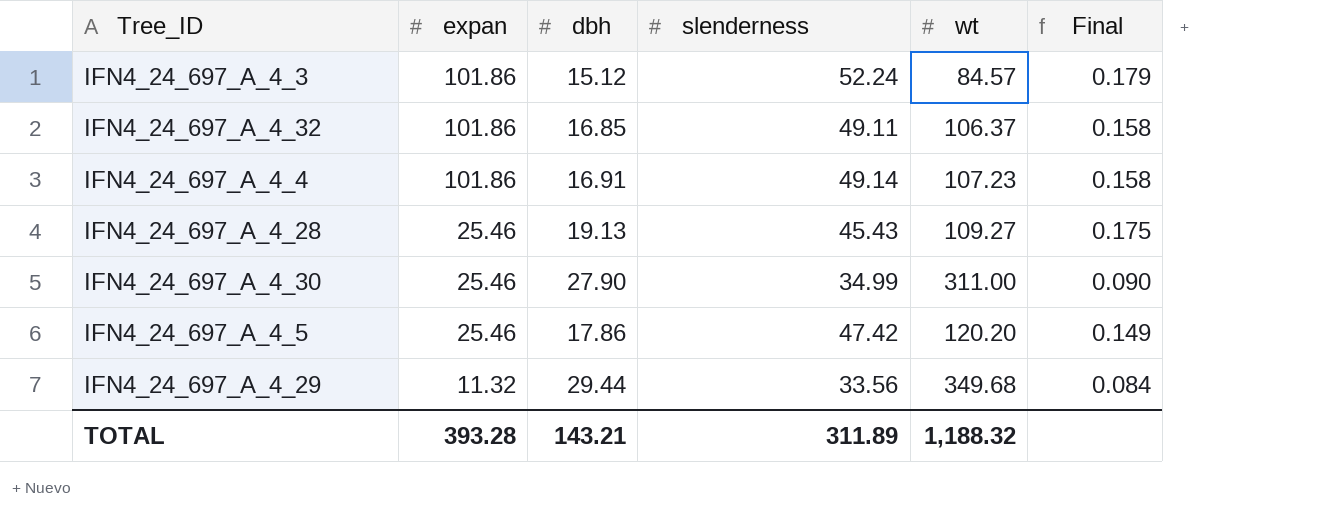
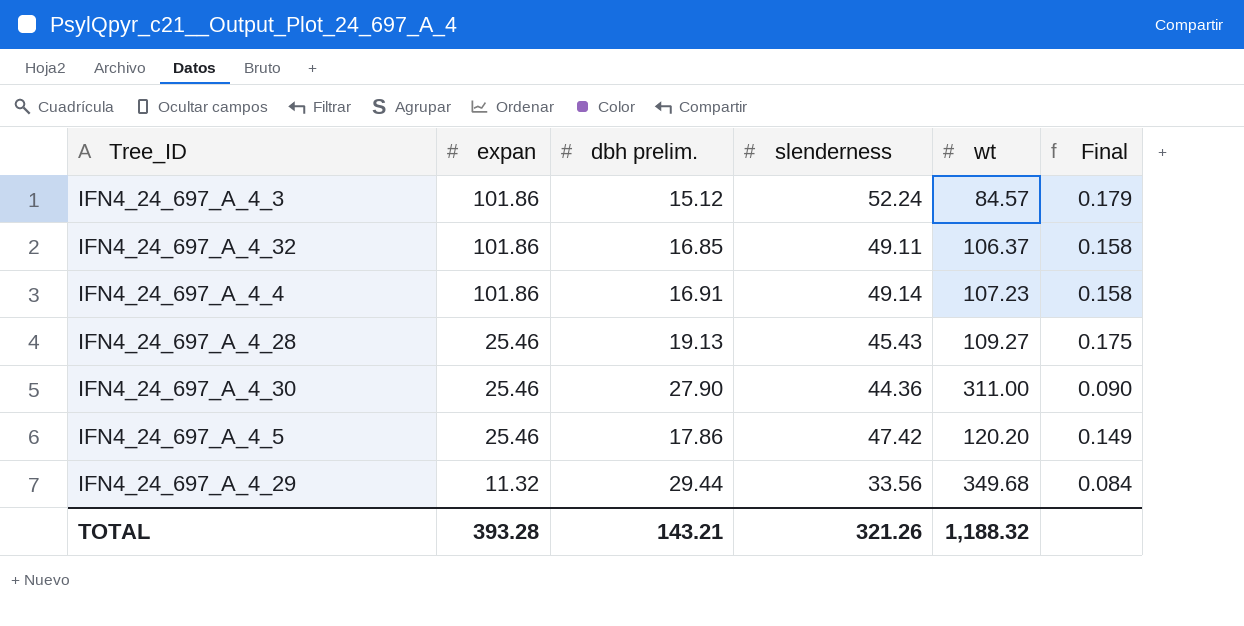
column name: dbh -> dbh prelim.
IFN4_24_697_A_4_30 | slenderness: 34.99 -> 44.36
TOTAL | slenderness: 311.89 -> 321.26

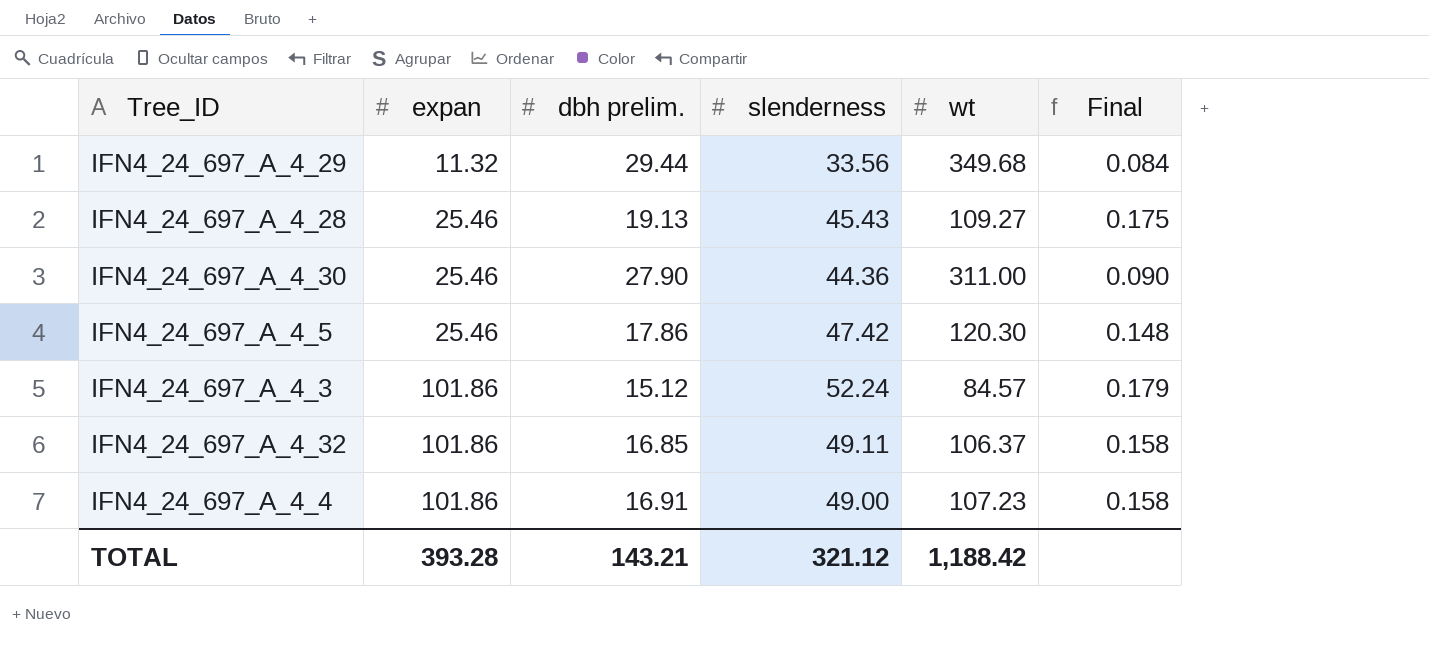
row order: expan descending -> expan ascending
IFN4_24_697_A_4_5 | wt: 120.20 -> 120.30
IFN4_24_697_A_4_5 | Final: 0.149 -> 0.148
IFN4_24_697_A_4_4 | slenderness: 49.14 -> 49.00
TOTAL | slenderness: 321.26 -> 321.12
TOTAL | wt: 1,188.32 -> 1,188.42

